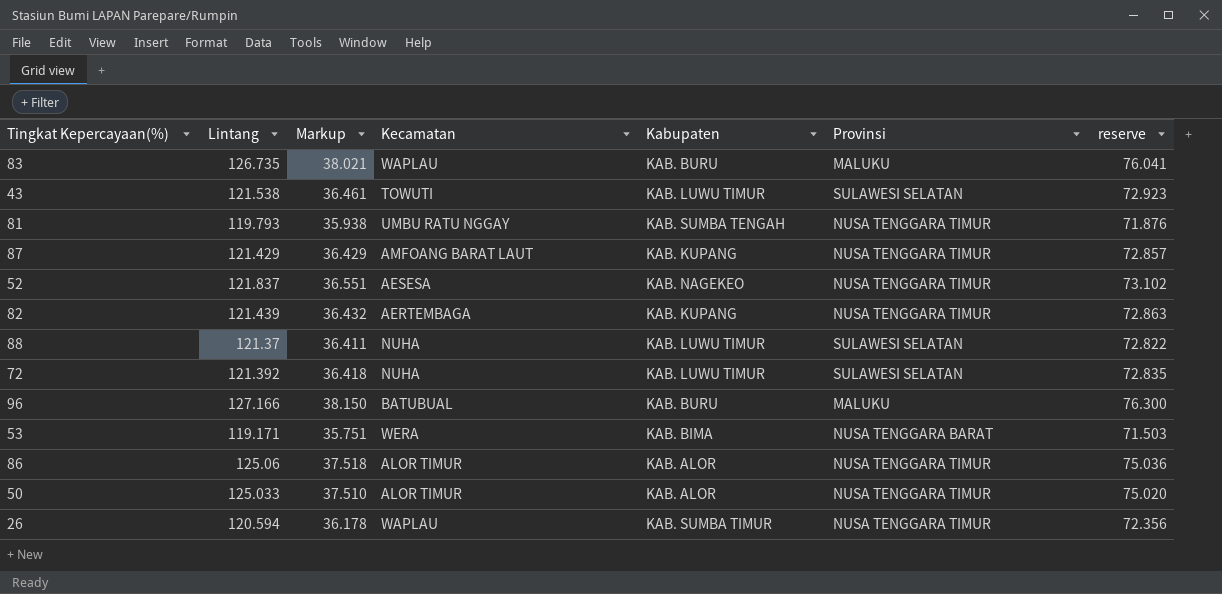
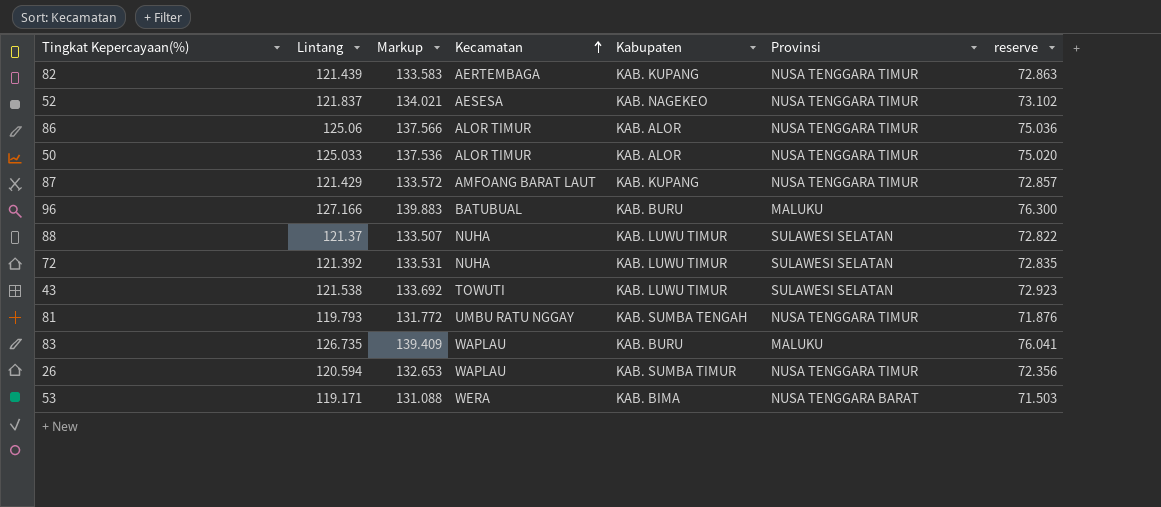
row order: none -> Kecamatan ascending
column Markup | formula: [Lintang] * 0.3 -> [Lintang] * 1.1

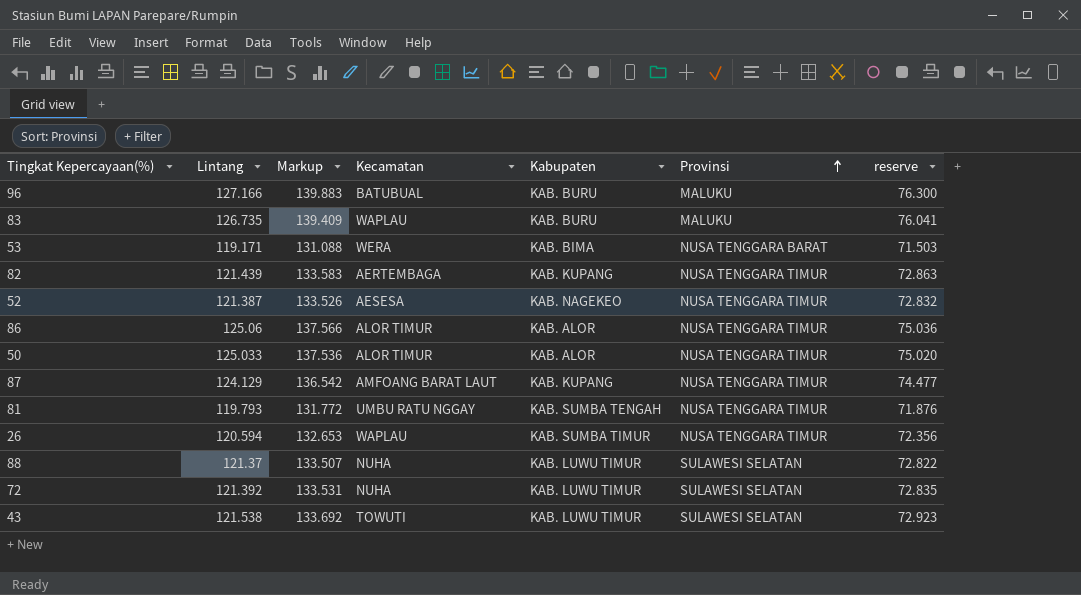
row order: Kecamatan ascending -> Provinsi ascending
52 | Lintang: 121.837 -> 121.387
52 | Markup: 134.021 -> 133.526
52 | reserve: 73.102 -> 72.832
87 | Lintang: 121.429 -> 124.129
87 | Markup: 133.572 -> 136.542
87 | reserve: 72.857 -> 74.477

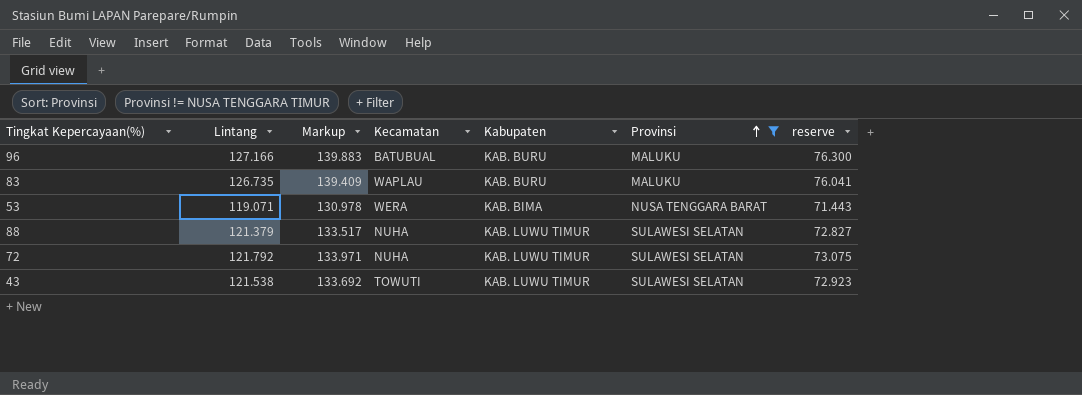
filter: none -> Provinsi != NUSA TENGGARA TIMUR
53 | Lintang: 119.171 -> 119.071
53 | Markup: 131.088 -> 130.978
53 | reserve: 71.503 -> 71.443
88 | Lintang: 121.37 -> 121.379
88 | Markup: 133.507 -> 133.517
88 | reserve: 72.822 -> 72.827
72 | Lintang: 121.392 -> 121.792
72 | Markup: 133.531 -> 133.971
72 | reserve: 72.835 -> 73.075

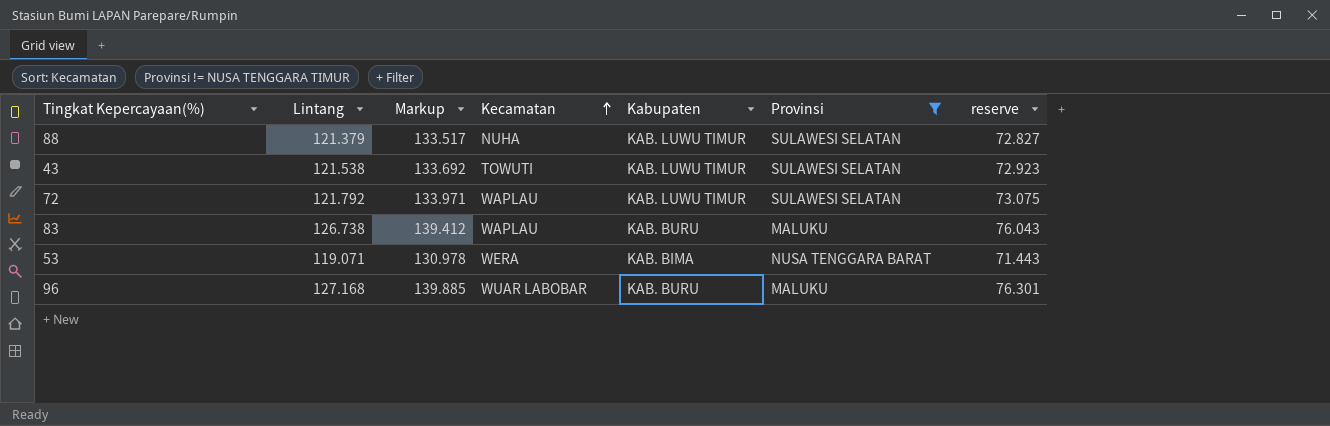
row order: Provinsi ascending -> Kecamatan ascending
72 | Kecamatan: NUHA -> WAPLAU
83 | Lintang: 126.735 -> 126.738
83 | Markup: 139.409 -> 139.412
83 | reserve: 76.041 -> 76.043
96 | Lintang: 127.166 -> 127.168
96 | Markup: 139.883 -> 139.885
96 | Kecamatan: BATUBUAL -> WUAR LABOBAR
96 | reserve: 76.300 -> 76.301

